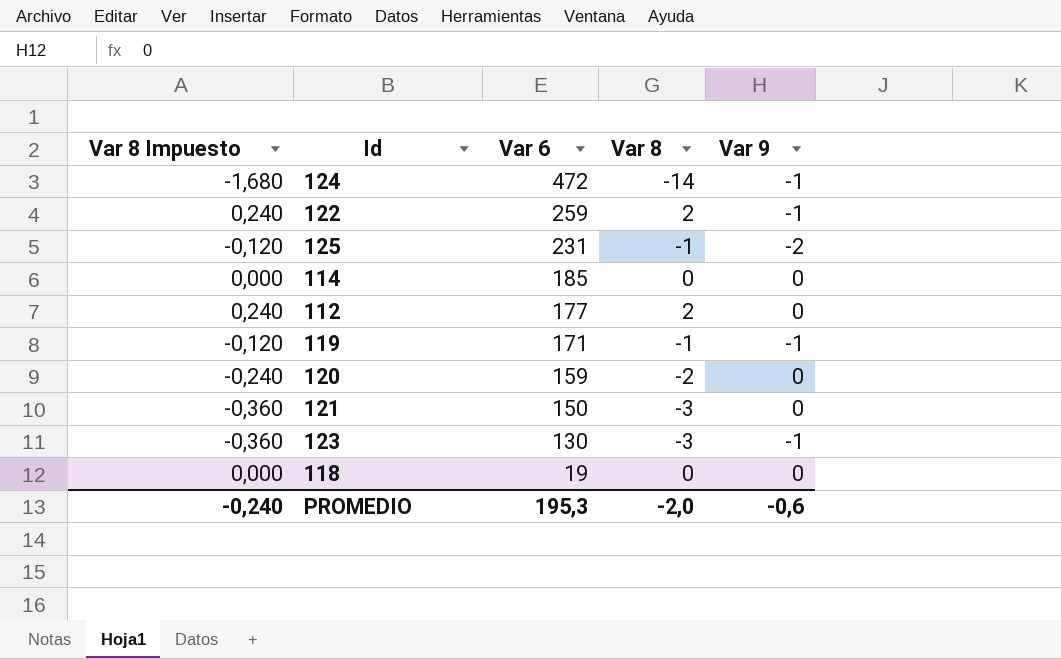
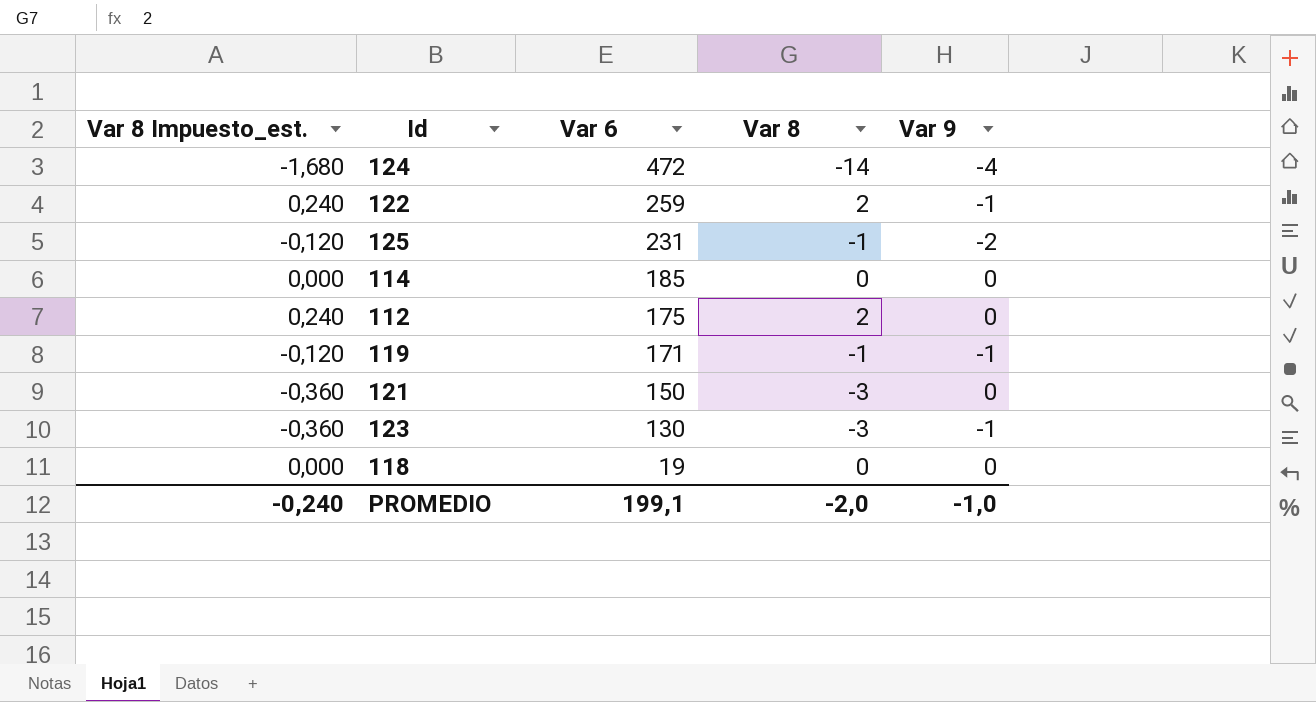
column name: Var 8 Impuesto -> Var 8 Impuesto_est.
row 120: -0,240 | 159 | -2 | 0 -> none
124 | Var 9: -1 -> -4
112 | Var 6: 177 -> 175
PROMEDIO | Var 6: 195,3 -> 199,1
PROMEDIO | Var 9: -0,6 -> -1,0

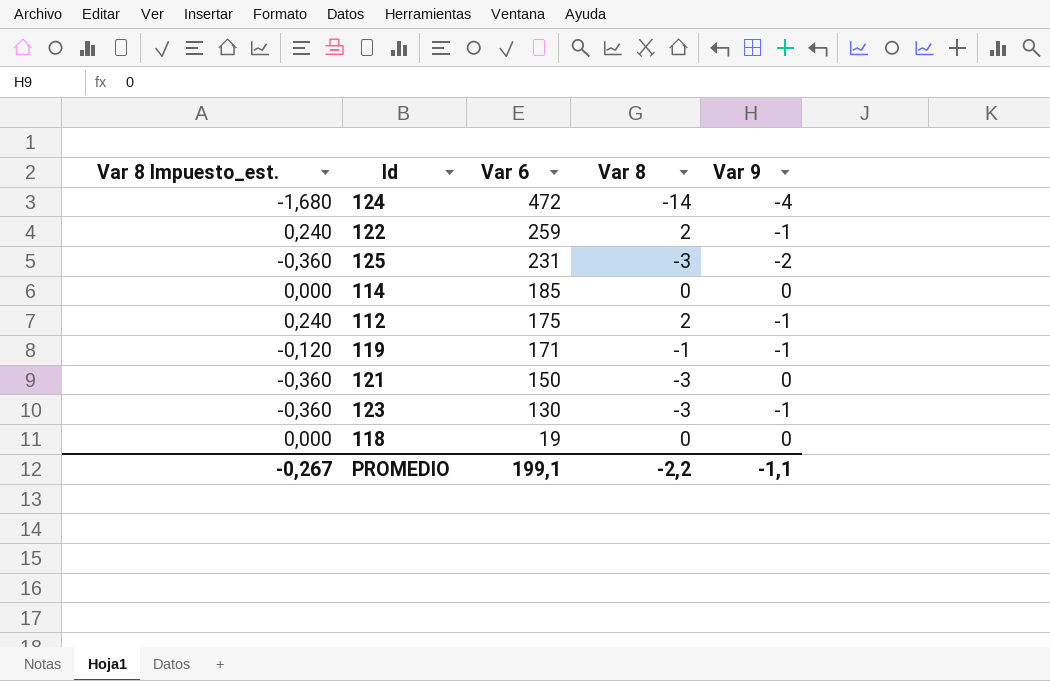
125 | Var 8 Impuesto_est.: -0,120 -> -0,360
125 | Var 8: -1 -> -3
112 | Var 9: 0 -> -1
PROMEDIO | Var 8 Impuesto_est.: -0,240 -> -0,267
PROMEDIO | Var 8: -2,0 -> -2,2
PROMEDIO | Var 9: -1,0 -> -1,1

